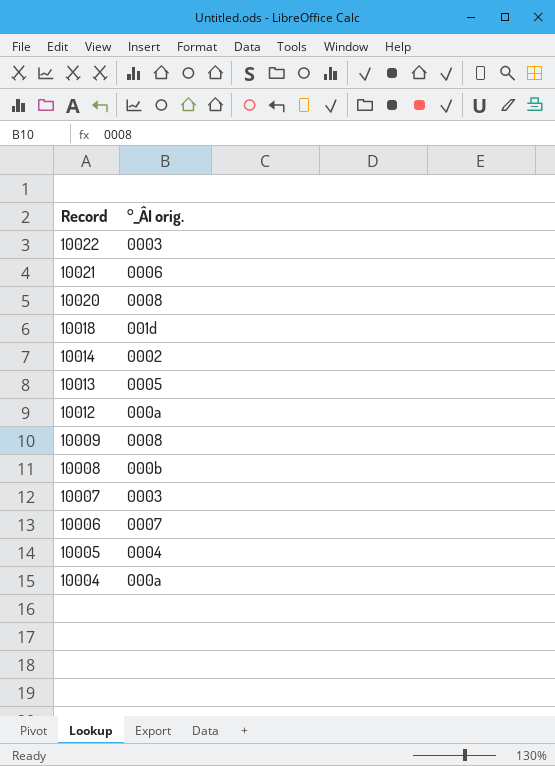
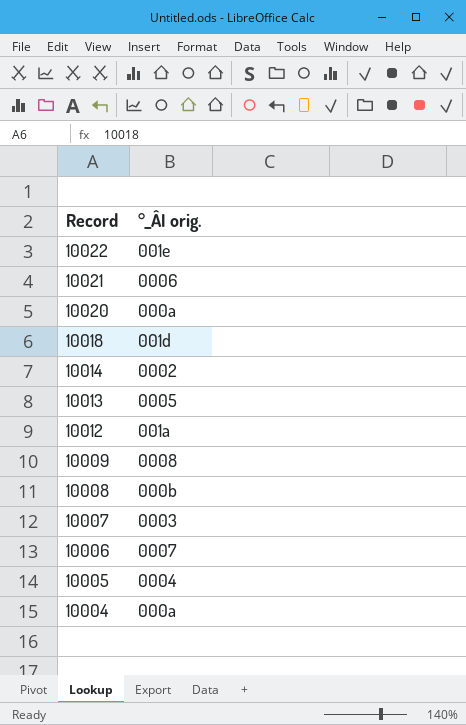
10022 | °_ÂI orig.: 0003 -> 001e
10020 | °_ÂI orig.: 0008 -> 000a
10012 | °_ÂI orig.: 000a -> 001a

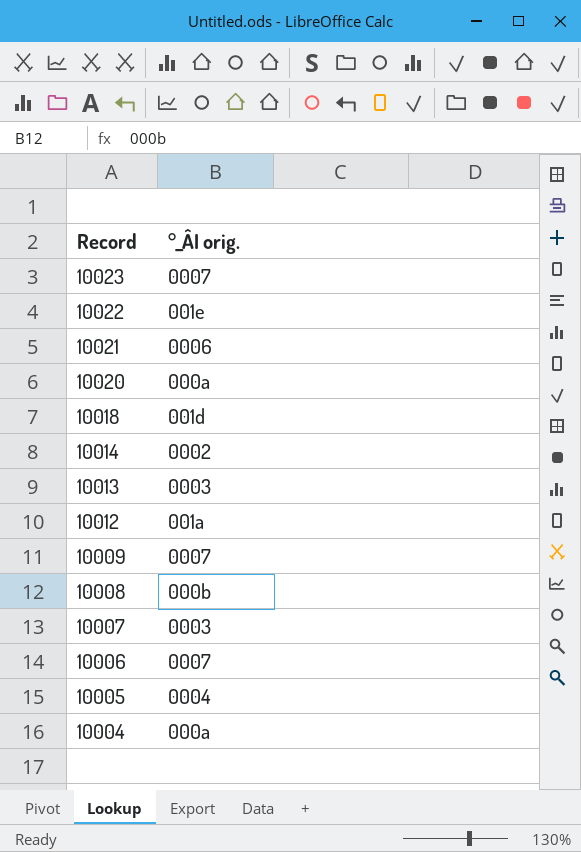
row 10023: none -> 0007
10013 | °_ÂI orig.: 0005 -> 0003
10009 | °_ÂI orig.: 0008 -> 0007

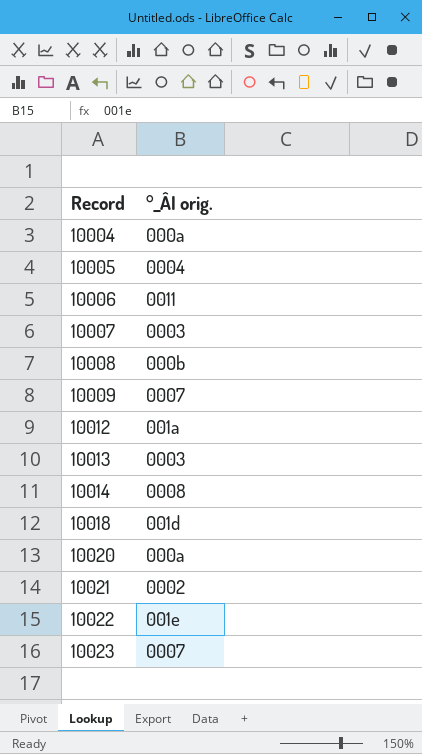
row order: Record descending -> Record ascending
10006 | °_ÂI orig.: 0007 -> 0011
10014 | °_ÂI orig.: 0002 -> 0008
10021 | °_ÂI orig.: 0006 -> 0002

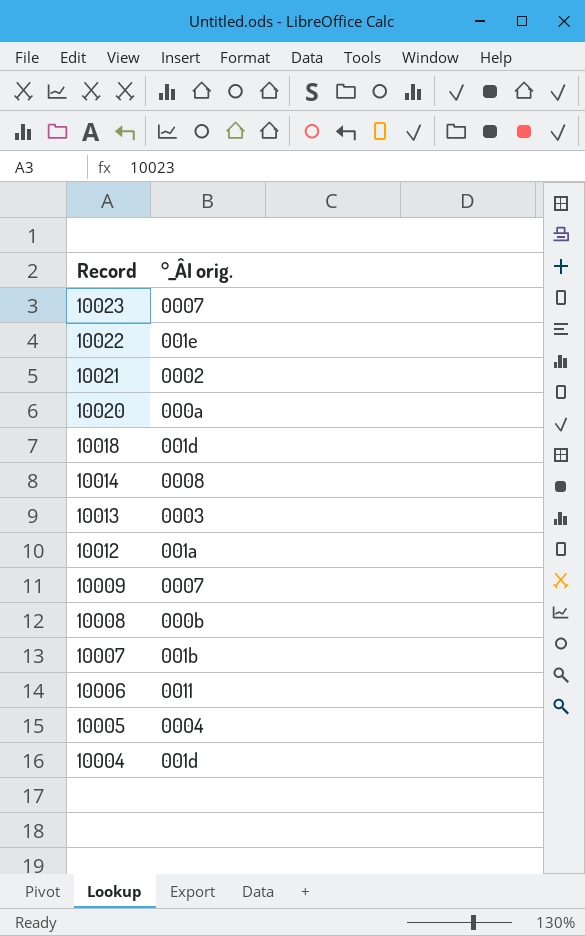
row order: Record ascending -> Record descending
10007 | °_ÂI orig.: 0003 -> 001b
10004 | °_ÂI orig.: 000a -> 001d

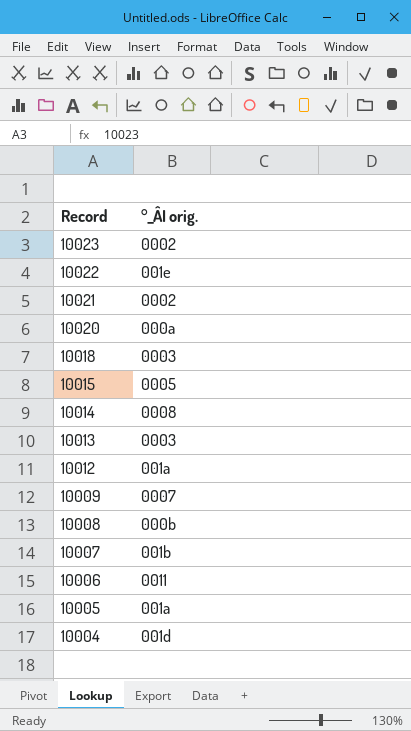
10023 | °_ÂI orig.: 0007 -> 0002
10018 | °_ÂI orig.: 001d -> 0003
row 10015: none -> 0005
10005 | °_ÂI orig.: 0004 -> 001a

